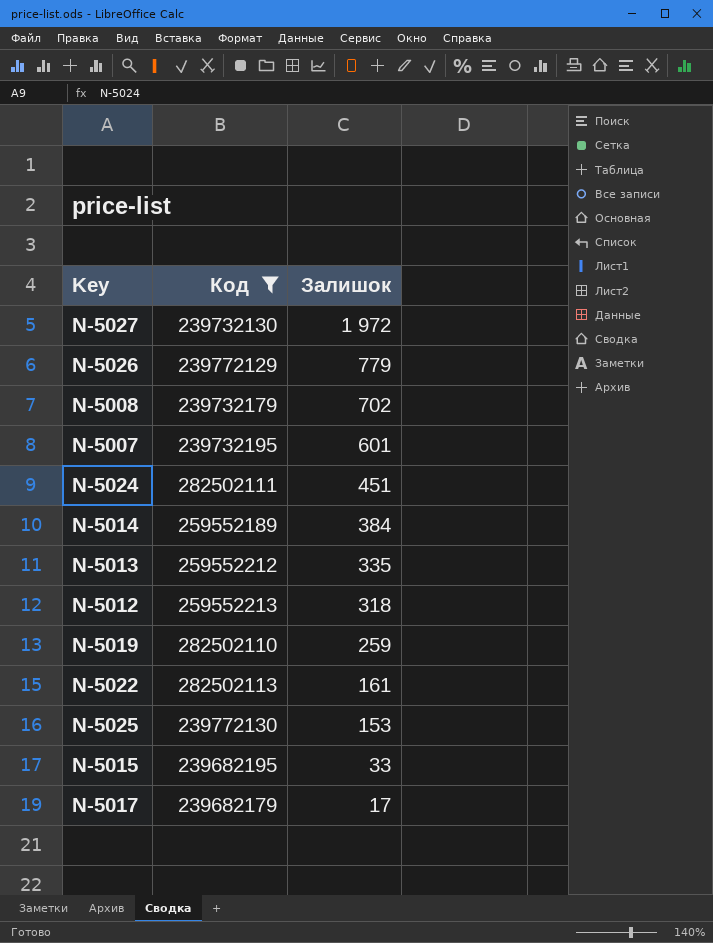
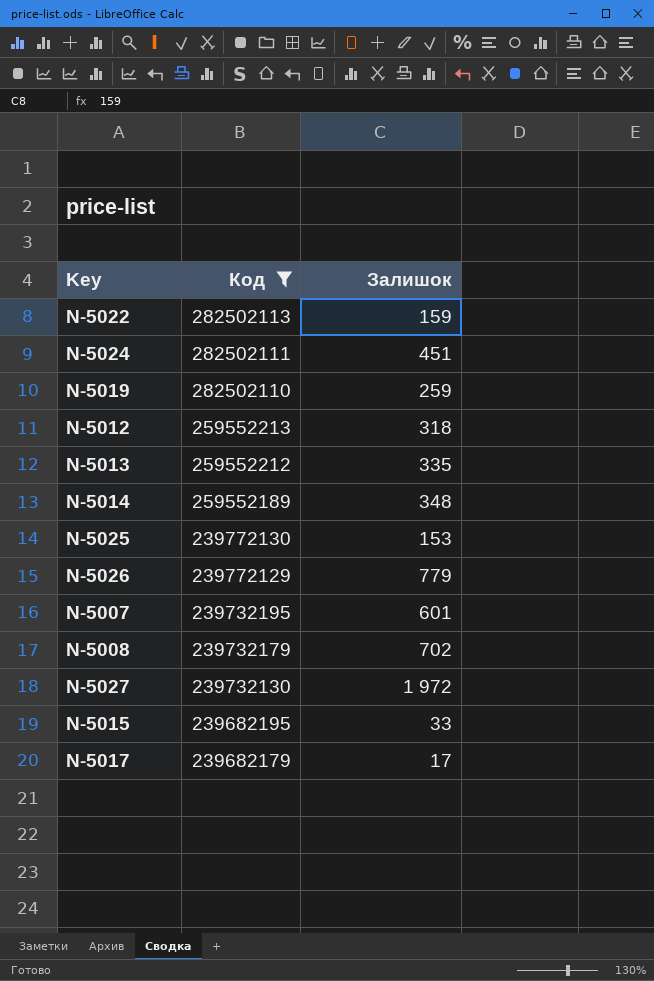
row order: Залишок descending -> Код descending
N-5022 | Залишок: 161 -> 159
N-5014 | Залишок: 384 -> 348

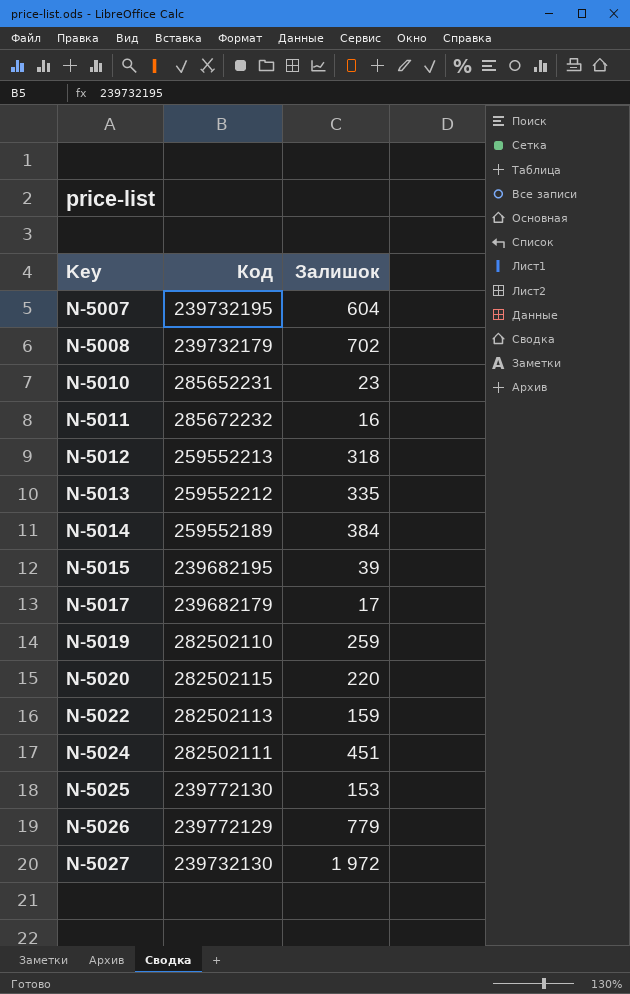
filter: Код <= 282502113 -> none
row order: Код descending -> Key ascending
N-5007 | Залишок: 601 -> 604
N-5014 | Залишок: 348 -> 384
N-5015 | Залишок: 33 -> 39

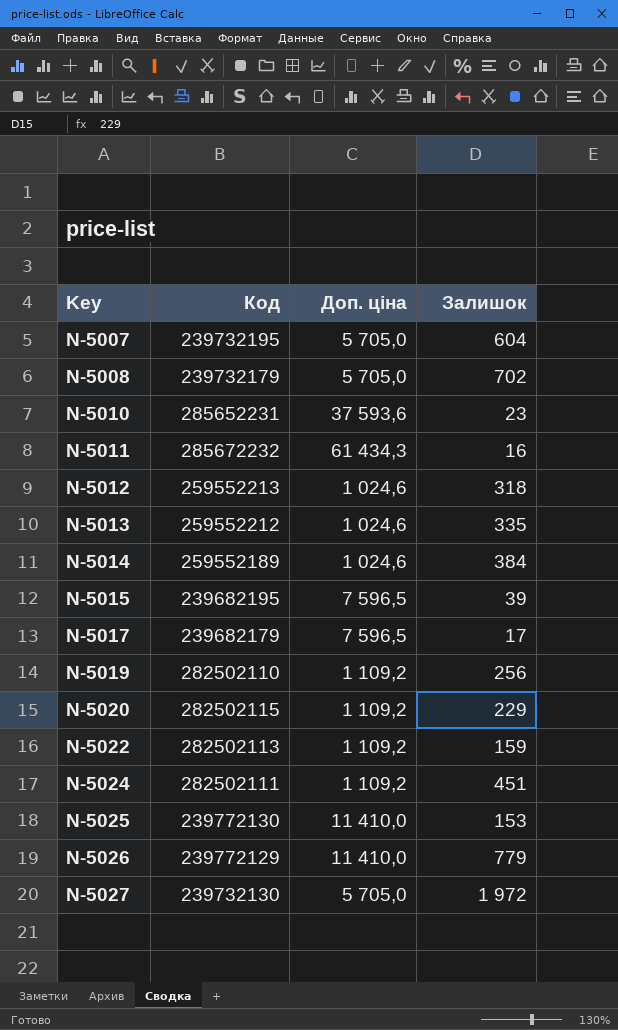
column Доп. ціна | position: none -> 3
N-5019 | Залишок: 259 -> 256
N-5020 | Залишок: 220 -> 229

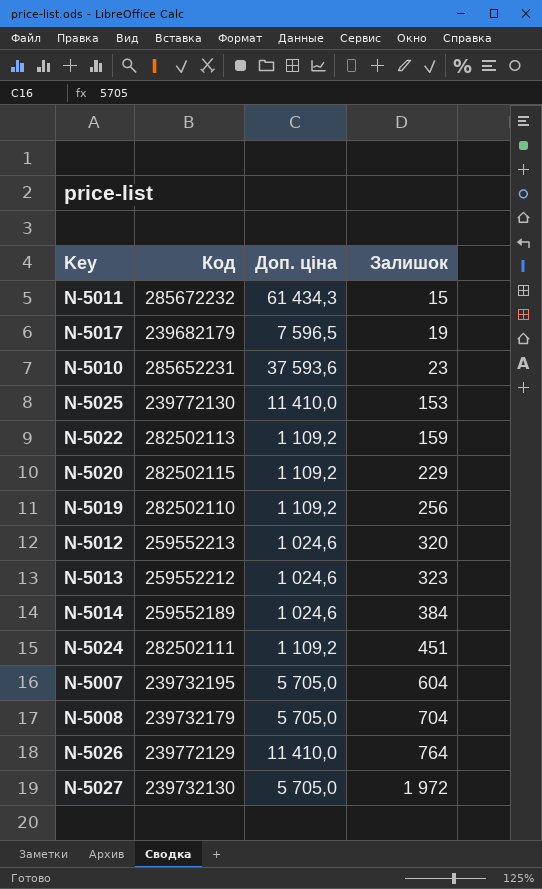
row order: Key ascending -> Залишок ascending
row N-5015: 239682195 | 7 596,5 | 39 -> none
N-5011 | Залишок: 16 -> 15
N-5017 | Залишок: 17 -> 19
N-5012 | Залишок: 318 -> 320
N-5013 | Залишок: 335 -> 323
N-5008 | Залишок: 702 -> 704
N-5026 | Залишок: 779 -> 764

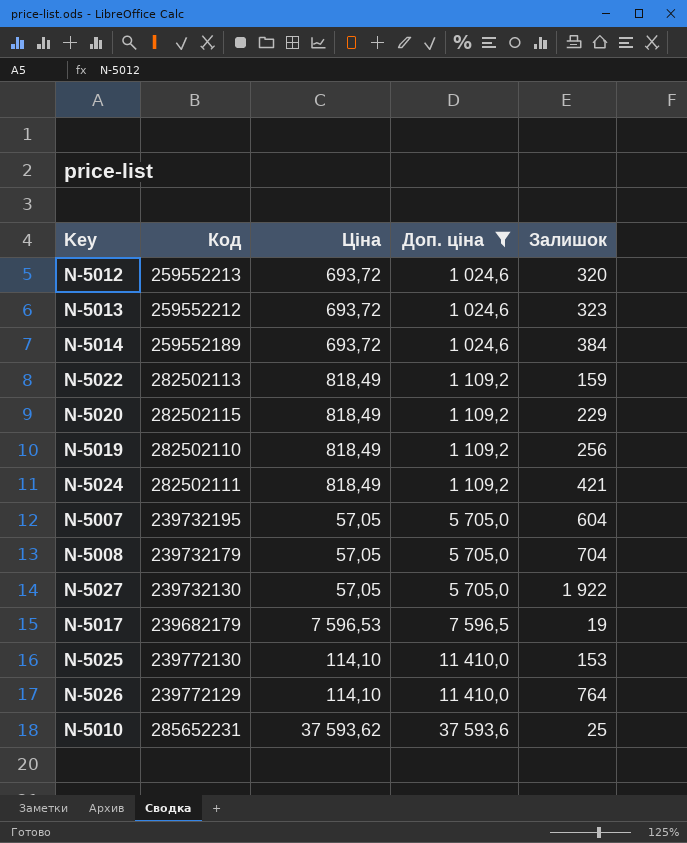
filter: none -> Доп. ціна != 61 434,3
row order: Залишок ascending -> Доп. ціна ascending
column Ціна | position: none -> 3
N-5024 | Залишок: 451 -> 421
N-5027 | Залишок: 1 972 -> 1 922
N-5010 | Залишок: 23 -> 25

